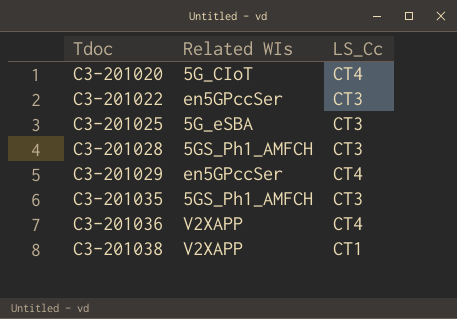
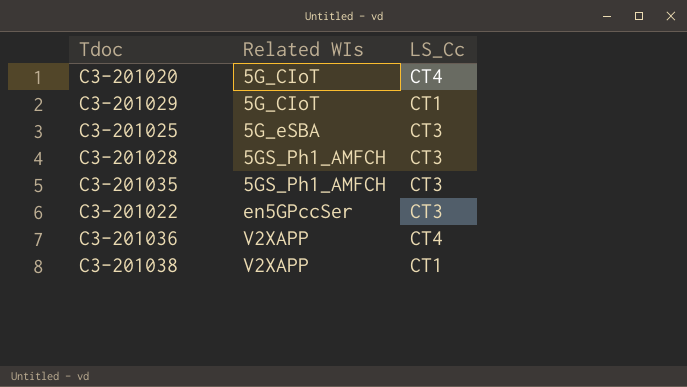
row order: Tdoc ascending -> Related WIs ascending
C3-201029 | Related WIs: en5GPccSer -> 5G_CIoT
C3-201029 | LS_Cc: CT4 -> CT1

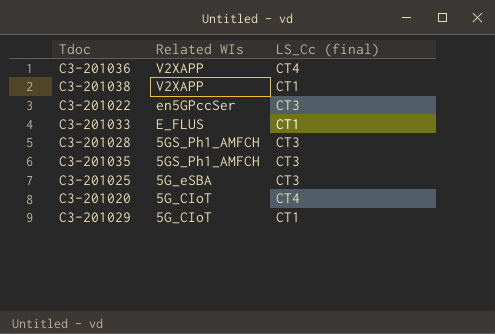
row order: Related WIs ascending -> Related WIs descending
column name: LS_Cc -> LS_Cc (final)
row C3-201033: none -> E_FLUS | CT1

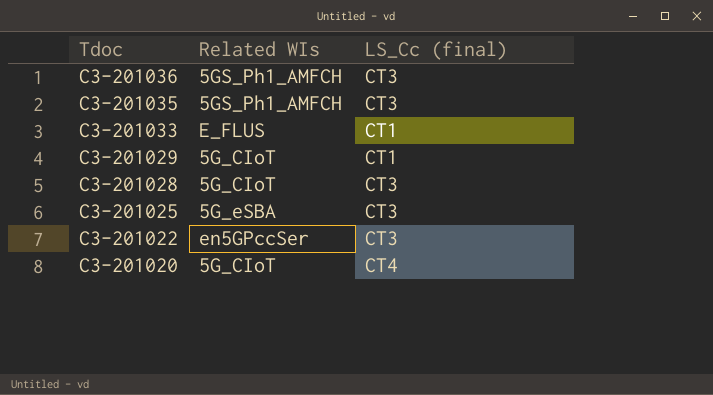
row order: Related WIs descending -> Tdoc descending
row C3-201038: V2XAPP | CT1 -> none
C3-201036 | Related WIs: V2XAPP -> 5GS_Ph1_AMFCH
C3-201036 | LS_Cc (final): CT4 -> CT3
C3-201028 | Related WIs: 5GS_Ph1_AMFCH -> 5G_CIoT

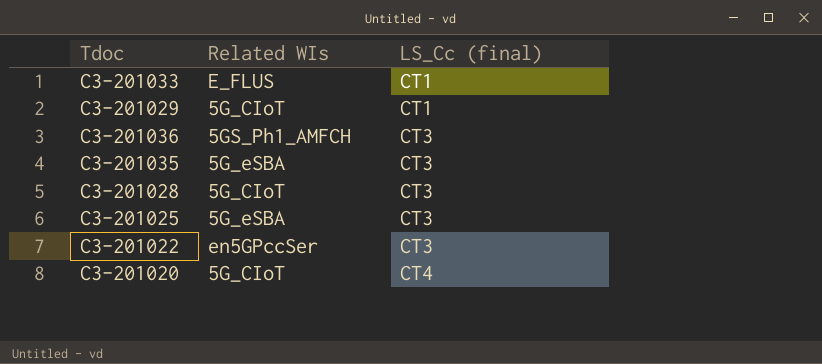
row order: Tdoc descending -> LS_Cc (final) ascending
C3-201035 | Related WIs: 5GS_Ph1_AMFCH -> 5G_eSBA

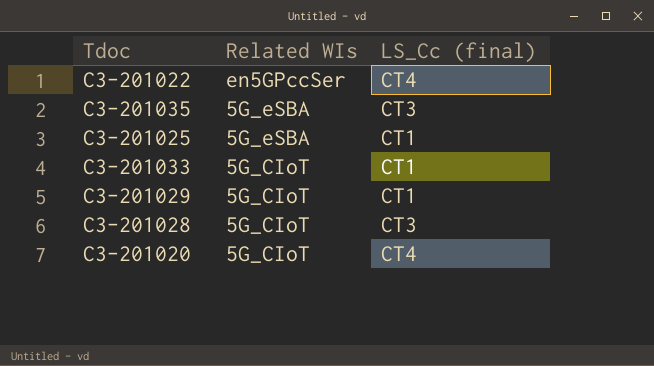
row order: LS_Cc (final) ascending -> Related WIs descending
row C3-201036: 5GS_Ph1_AMFCH | CT3 -> none
C3-201022 | LS_Cc (final): CT3 -> CT4
C3-201025 | LS_Cc (final): CT3 -> CT1
C3-201033 | Related WIs: E_FLUS -> 5G_CIoT

